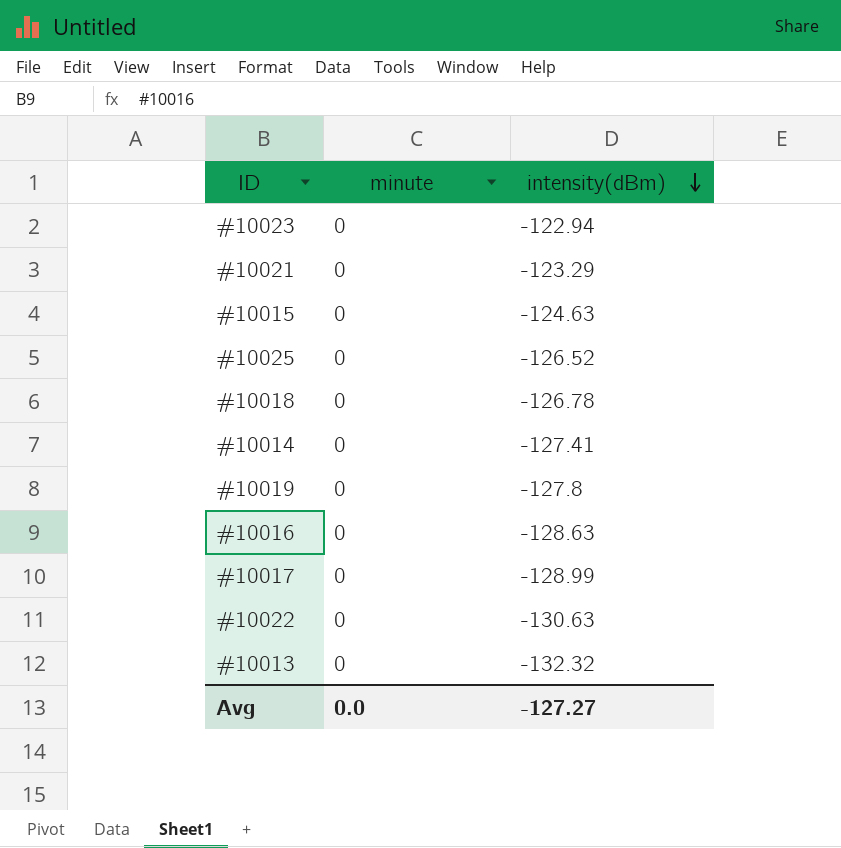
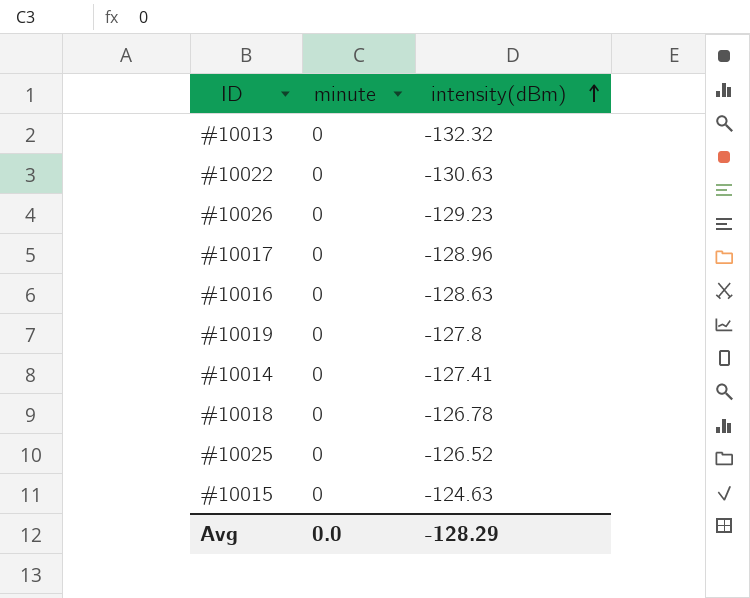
row order: intensity(dBm) descending -> intensity(dBm) ascending
row #10023: 0 | -122.94 -> none
row #10021: 0 | -123.29 -> none
row #10026: none -> 0 | -129.23
#10017 | intensity(dBm): -128.99 -> -128.96
Avg | intensity(dBm): -127.27 -> -128.29

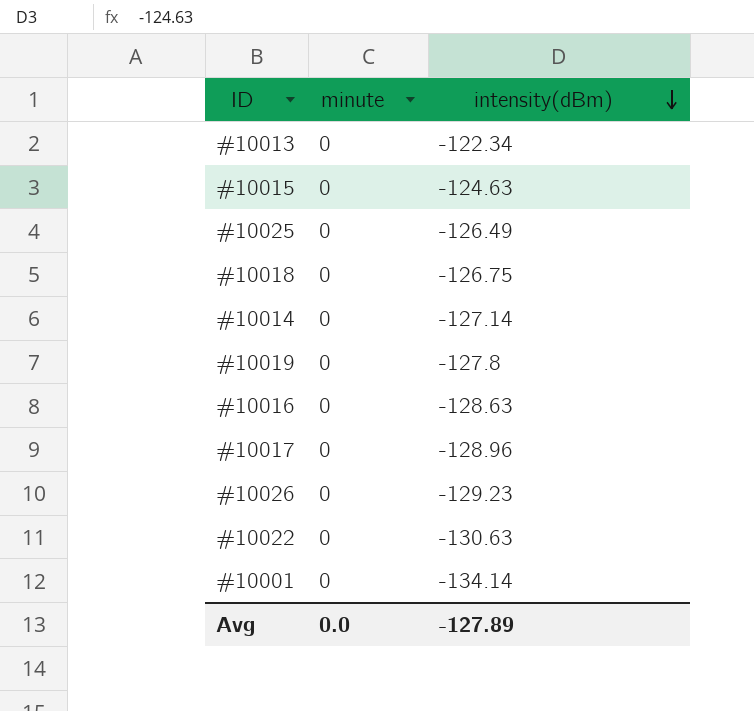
row order: intensity(dBm) ascending -> intensity(dBm) descending
#10013 | intensity(dBm): -132.32 -> -122.34
#10025 | intensity(dBm): -126.52 -> -126.49
#10018 | intensity(dBm): -126.78 -> -126.75
#10014 | intensity(dBm): -127.41 -> -127.14
row #10001: none -> 0 | -134.14
Avg | intensity(dBm): -128.29 -> -127.89

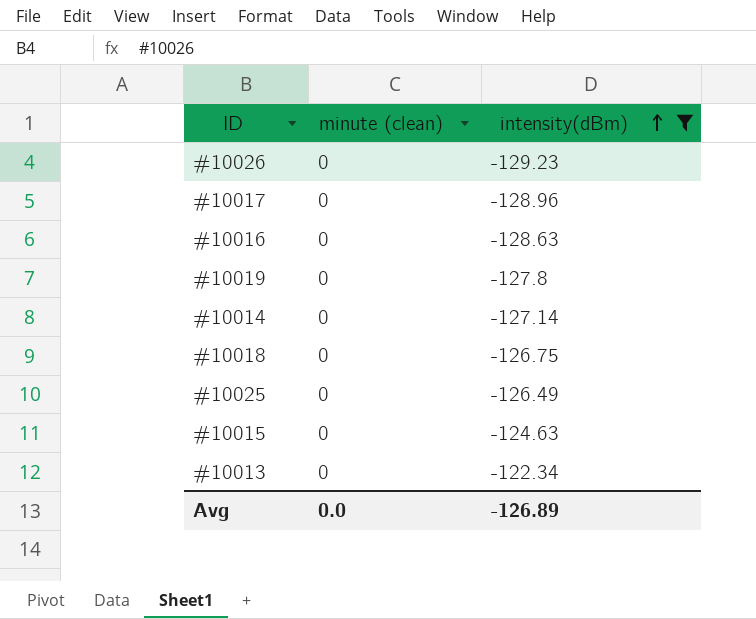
filter: none -> intensity(dBm) >= -129.23
row order: intensity(dBm) descending -> intensity(dBm) ascending
column name: minute -> minute (clean)
Avg | intensity(dBm): -127.89 -> -126.89

